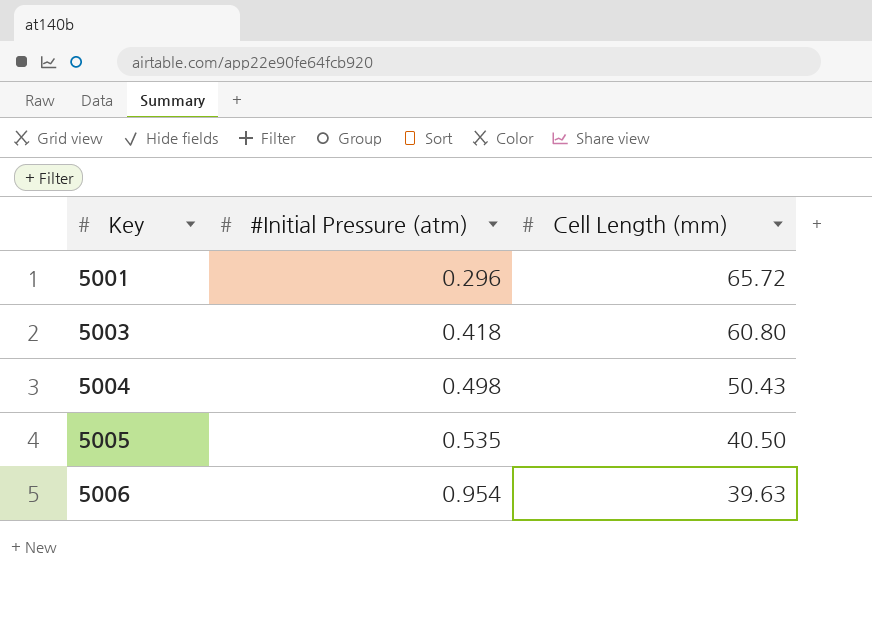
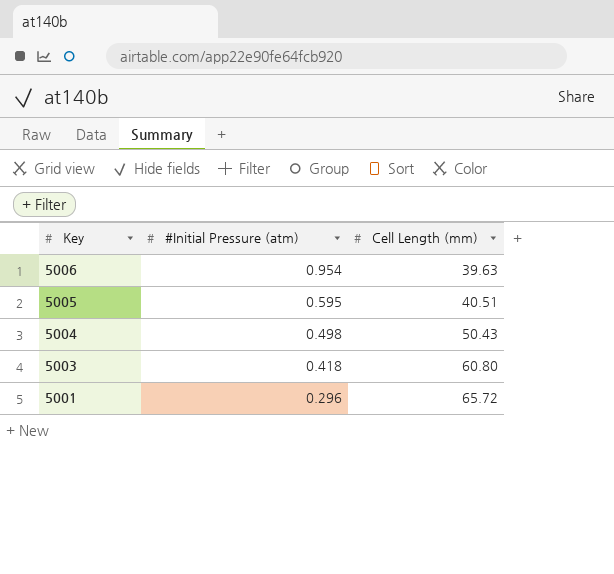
row order: Key ascending -> Key descending
5005 | #Initial Pressure (atm): 0.535 -> 0.595
5005 | Cell Length (mm): 40.50 -> 40.51

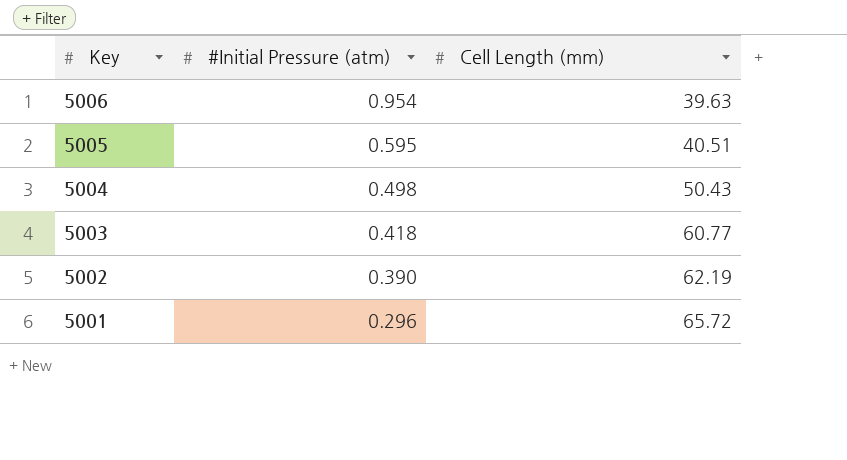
5003 | Cell Length (mm): 60.80 -> 60.77
row 5002: none -> 0.390 | 62.19

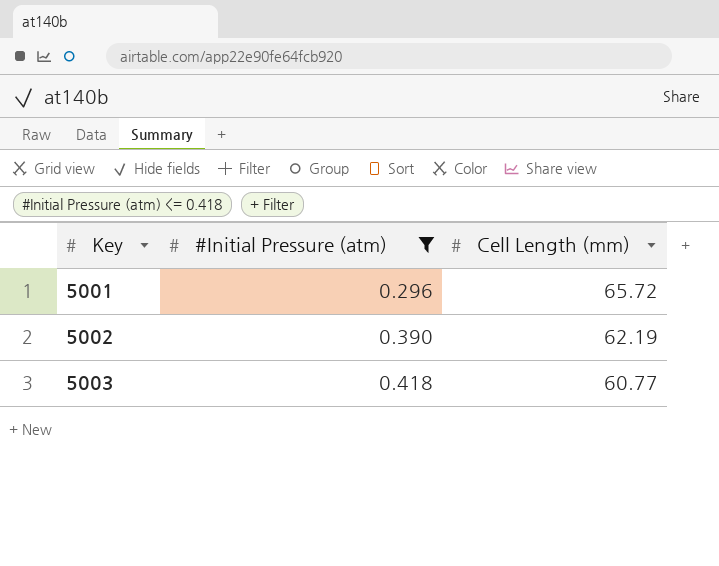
filter: none -> #Initial Pressure (atm) <= 0.418
row order: Key descending -> Key ascending

